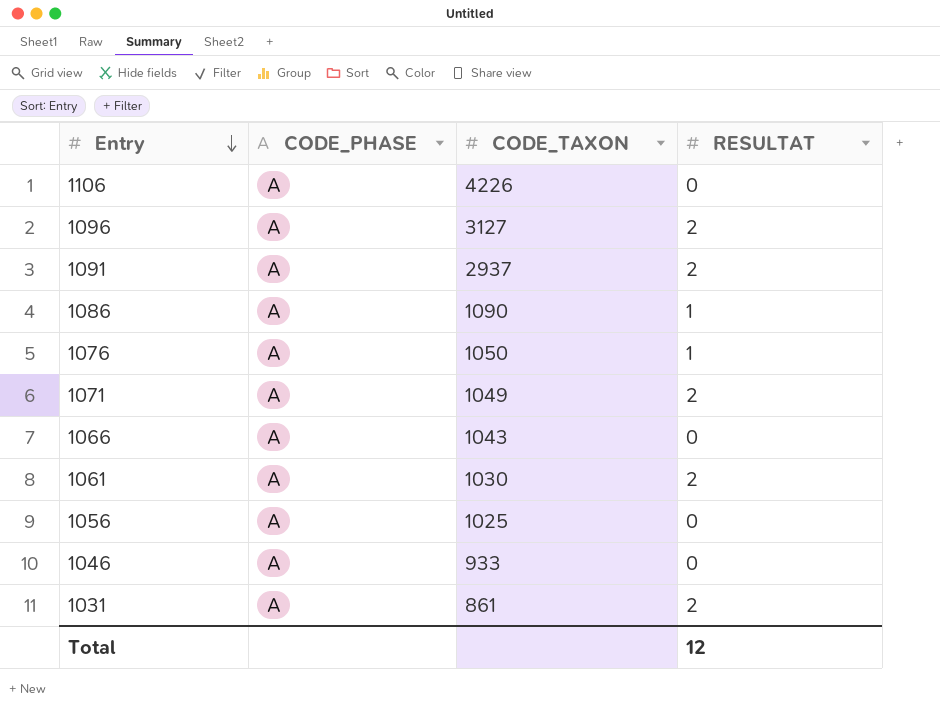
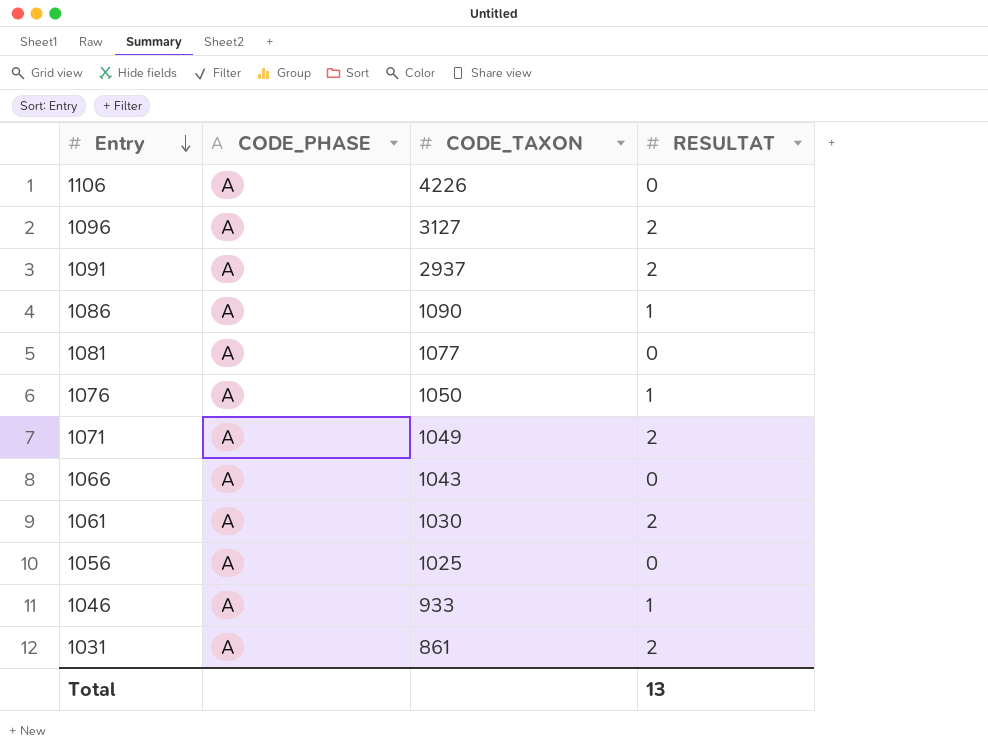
row 1081: none -> A | 1077 | 0
1046 | RESULTAT: 0 -> 1
Total | RESULTAT: 12 -> 13

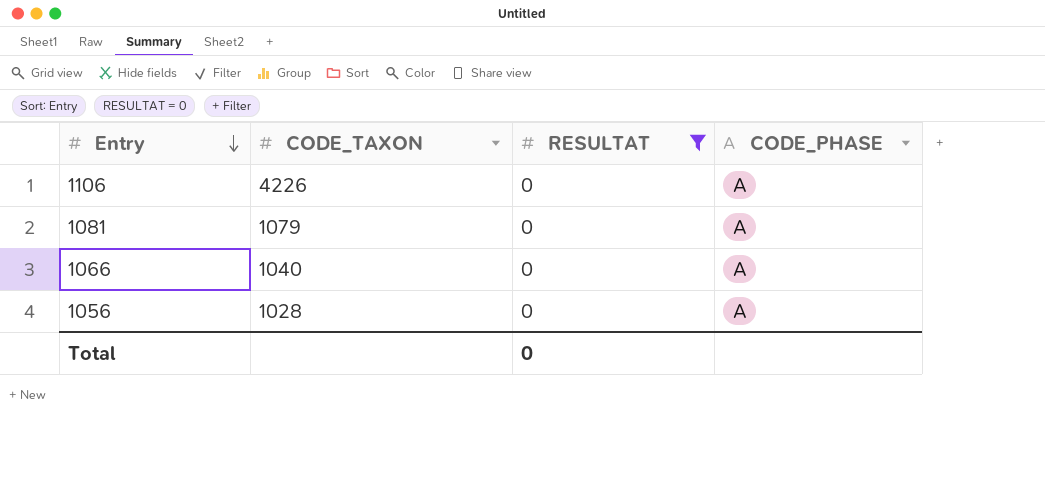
filter: none -> RESULTAT = 0
column CODE_PHASE | position: 2 -> 4
1081 | CODE_TAXON: 1077 -> 1079
1066 | CODE_TAXON: 1043 -> 1040
1056 | CODE_TAXON: 1025 -> 1028
Total | RESULTAT: 13 -> 0

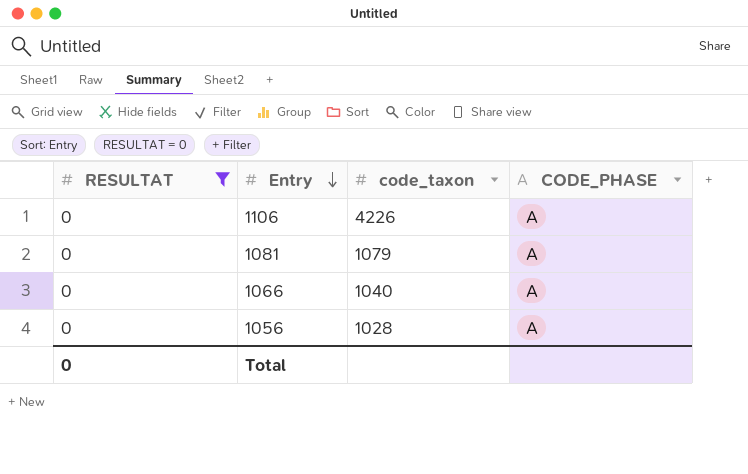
column RESULTAT | position: 3 -> 1
column name: CODE_TAXON -> code_taxon

